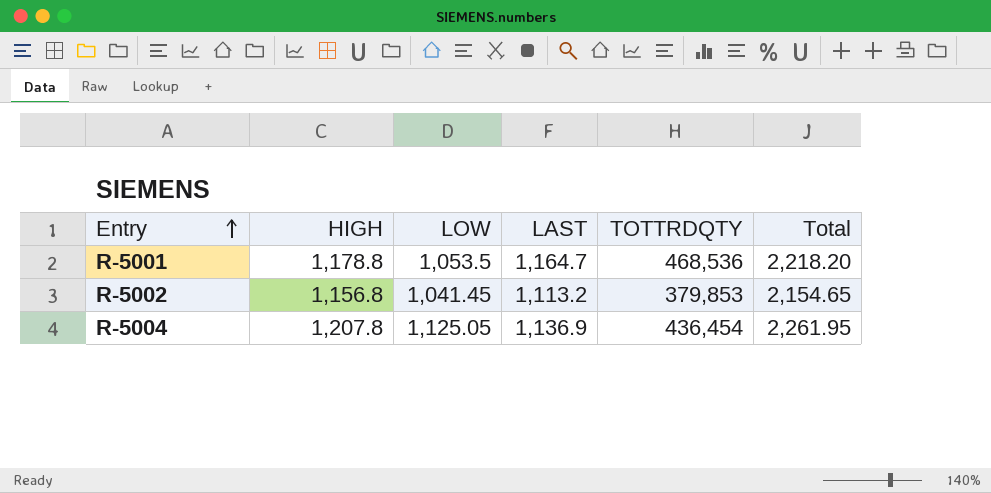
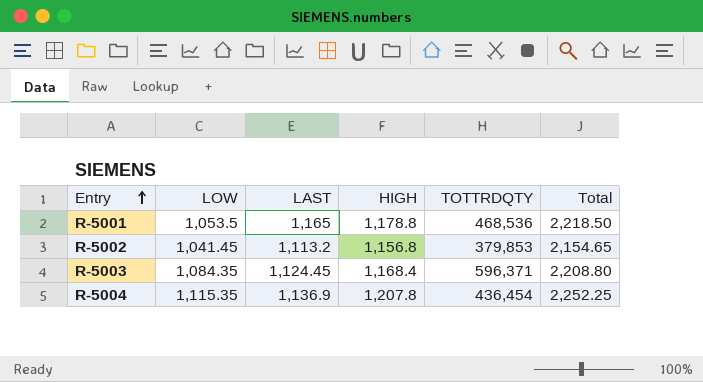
column HIGH | position: 2 -> 4
R-5001 | LAST: 1,164.7 -> 1,165
R-5001 | Total: 2,218.20 -> 2,218.50
row R-5003: none -> 1,084.35 | 1,124.45 | 1,168.4 | 596,371 | 2,208.80
R-5004 | LOW: 1,125.05 -> 1,115.35
R-5004 | Total: 2,261.95 -> 2,252.25

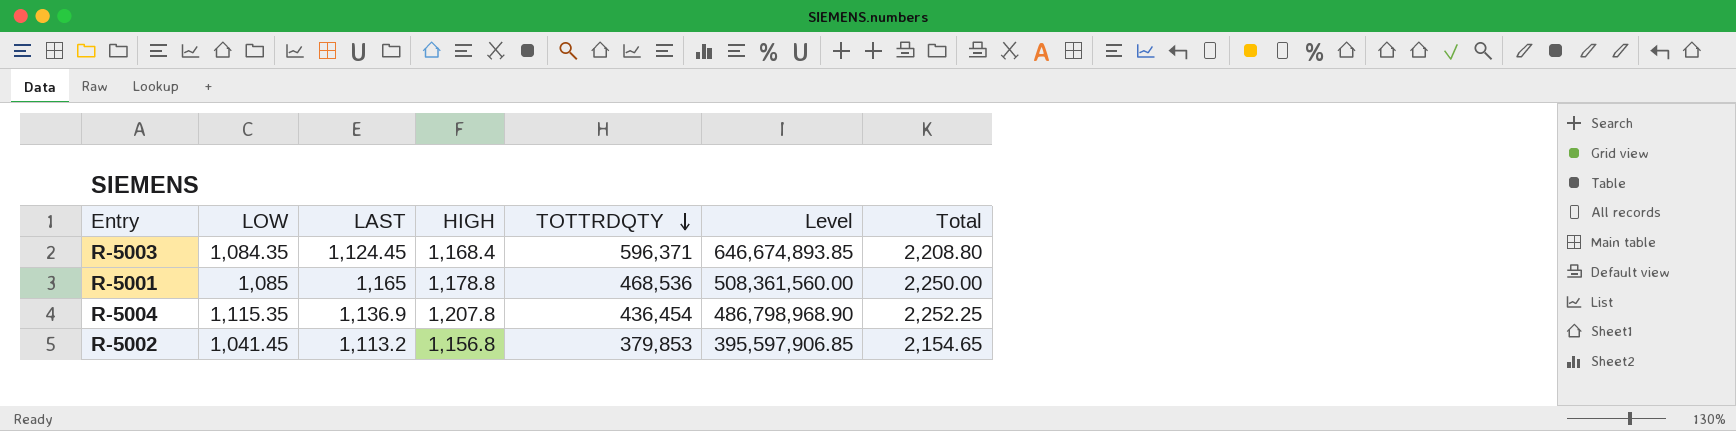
row order: Entry ascending -> TOTTRDQTY descending
column Level | formula: none -> [LOW] * [TOTTRDQTY]
R-5001 | LOW: 1,053.5 -> 1,085
R-5001 | Total: 2,218.50 -> 2,250.00

